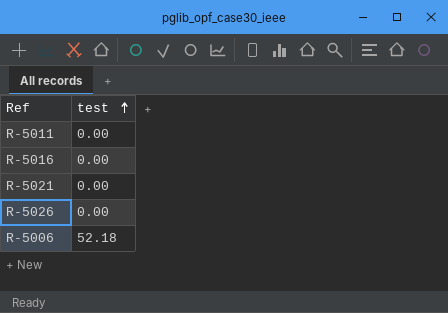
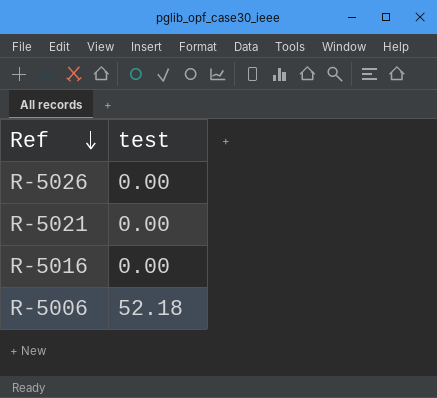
row order: test ascending -> Ref descending
row R-5011: 0.00 -> none

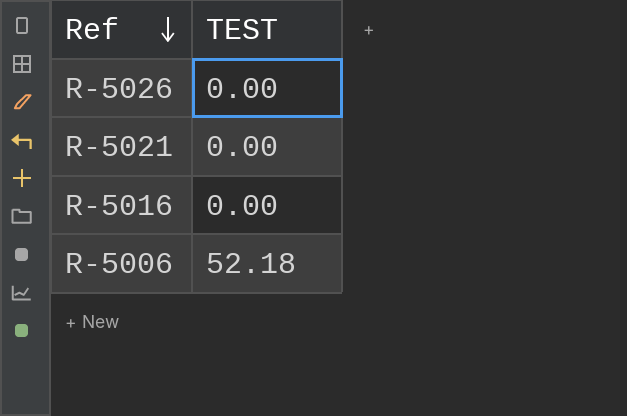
column name: test -> TEST

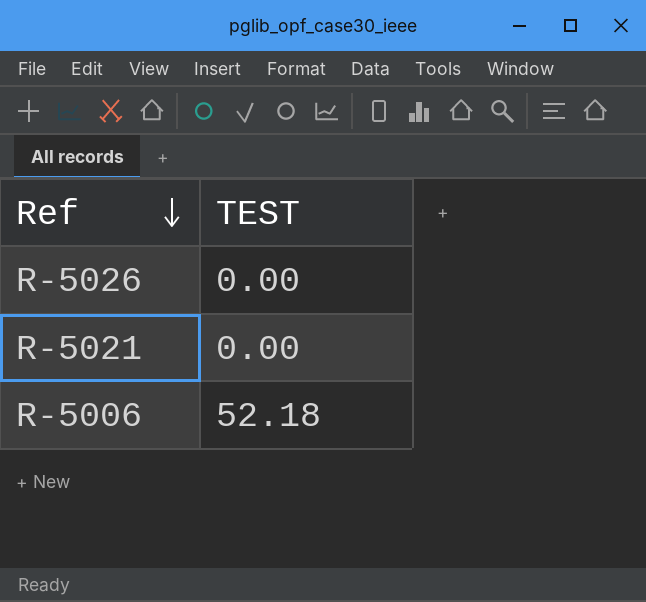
row R-5016: 0.00 -> none

